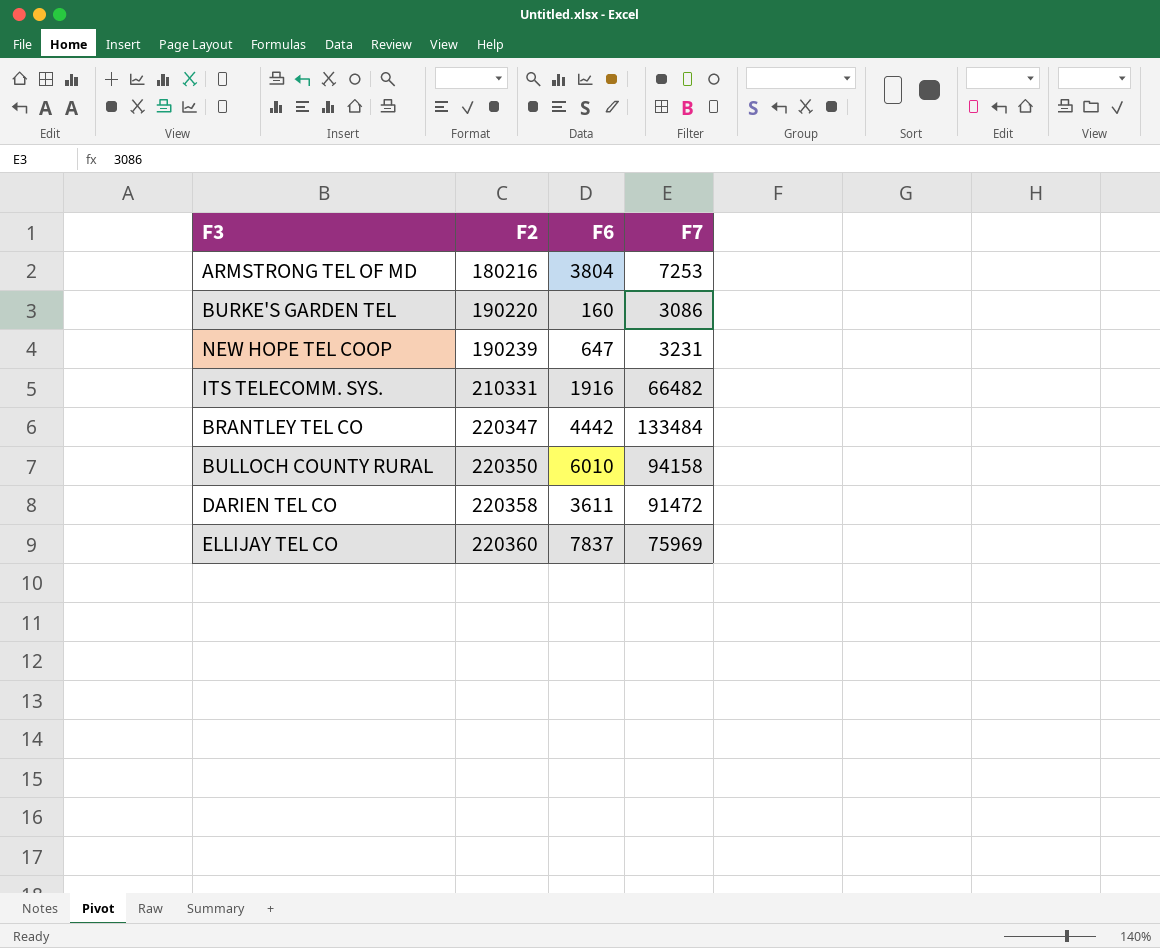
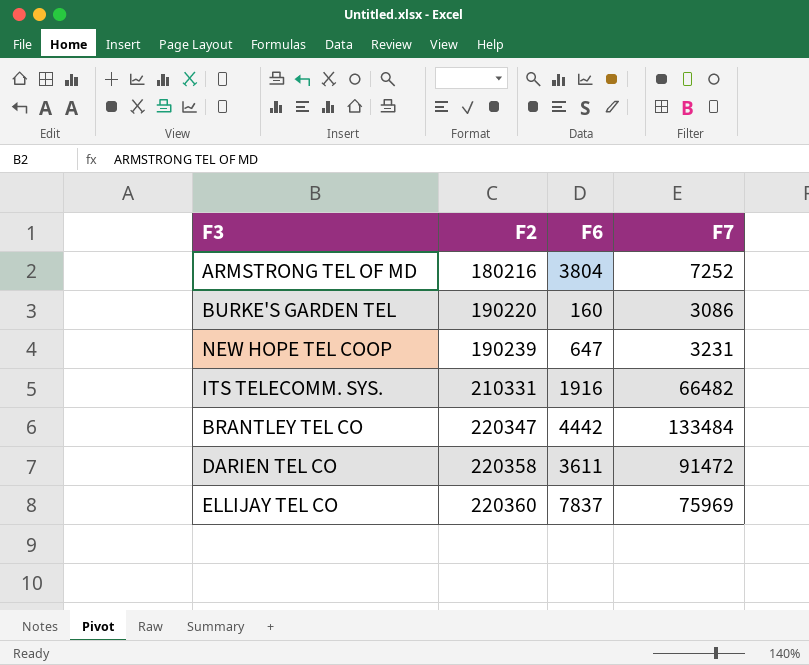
row BULLOCH COUNTY RURAL: 220350 | 6010 | 94158 -> none
ARMSTRONG TEL OF MD | F7: 7253 -> 7252

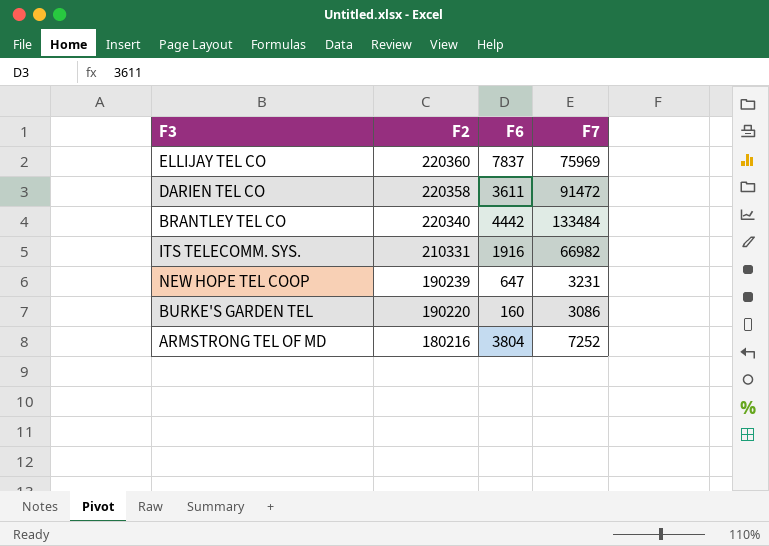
row order: F2 ascending -> F2 descending
BRANTLEY TEL CO | F2: 220347 -> 220340
ITS TELECOMM. SYS. | F7: 66482 -> 66982

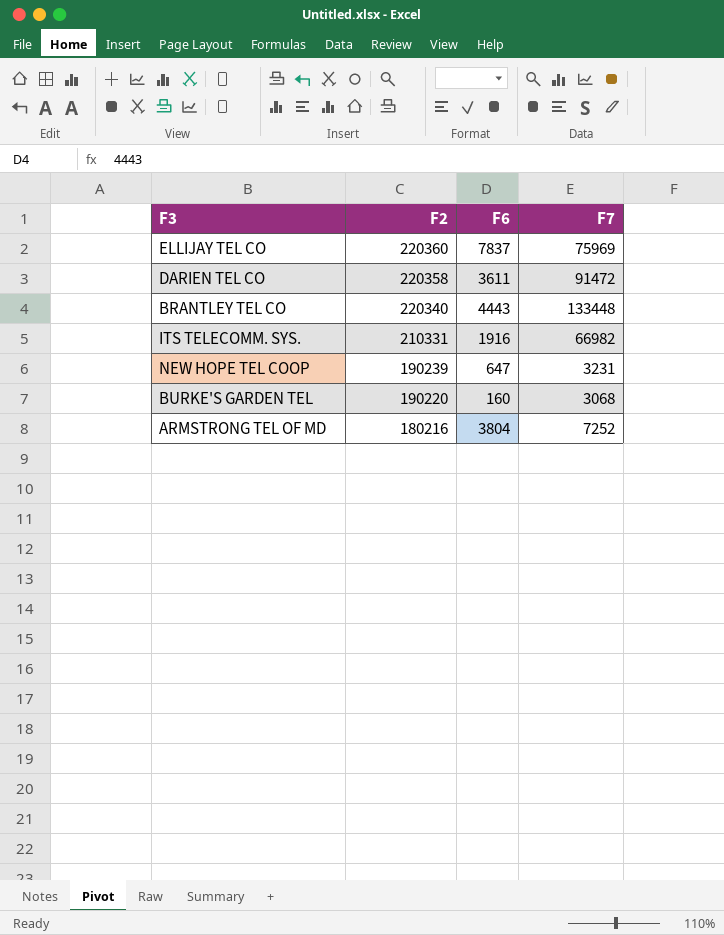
BRANTLEY TEL CO | F6: 4442 -> 4443
BRANTLEY TEL CO | F7: 133484 -> 133448
BURKE'S GARDEN TEL | F7: 3086 -> 3068

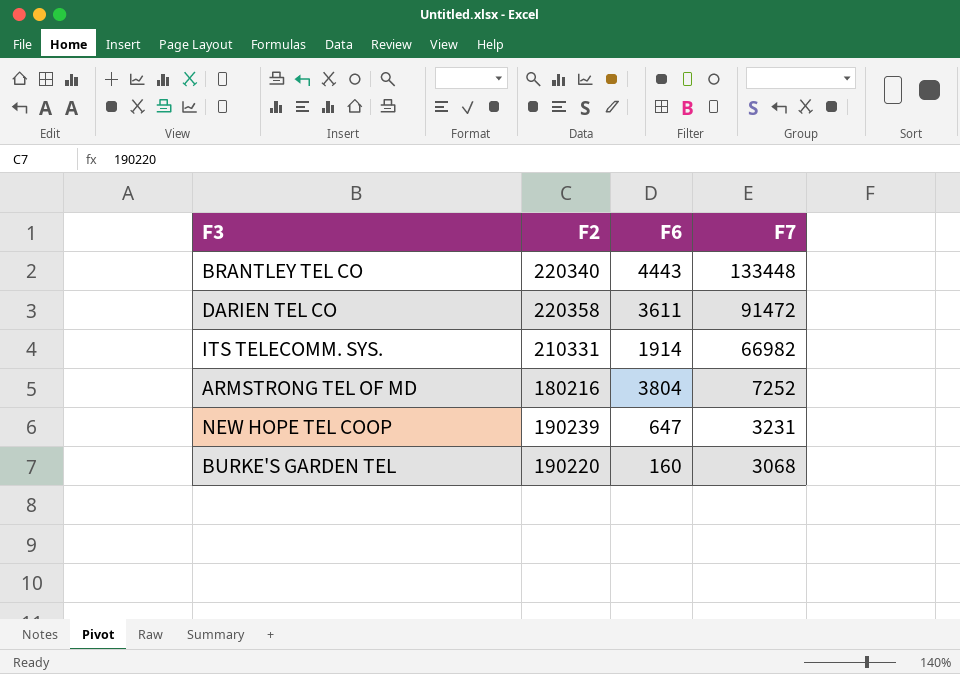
row order: F2 descending -> F7 descending
row ELLIJAY TEL CO: 220360 | 7837 | 75969 -> none
ITS TELECOMM. SYS. | F6: 1916 -> 1914

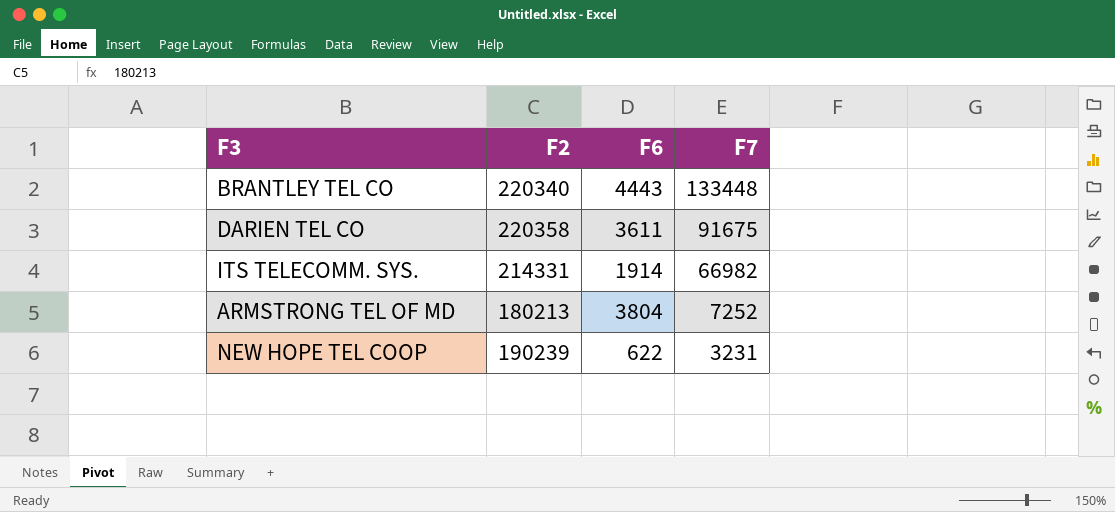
row BURKE'S GARDEN TEL: 190220 | 160 | 3068 -> none
DARIEN TEL CO | F7: 91472 -> 91675
ITS TELECOMM. SYS. | F2: 210331 -> 214331
ARMSTRONG TEL OF MD | F2: 180216 -> 180213
NEW HOPE TEL COOP | F6: 647 -> 622

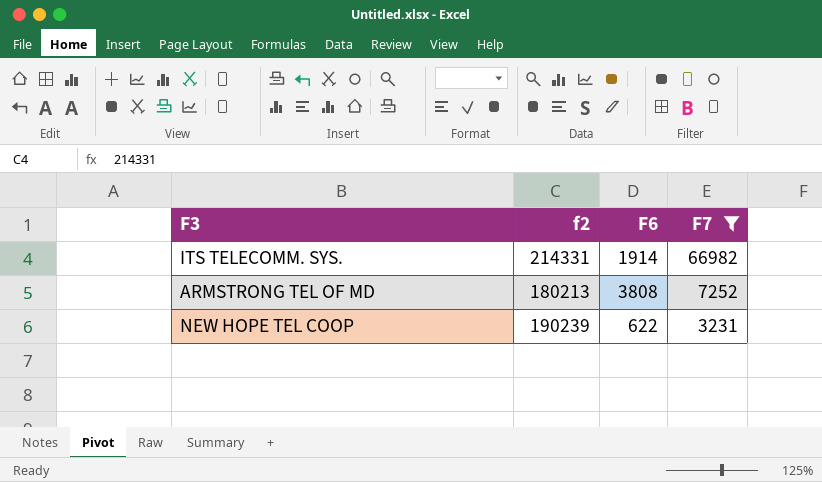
filter: none -> F7 <= 66982
column name: F2 -> f2
ARMSTRONG TEL OF MD | F6: 3804 -> 3808

